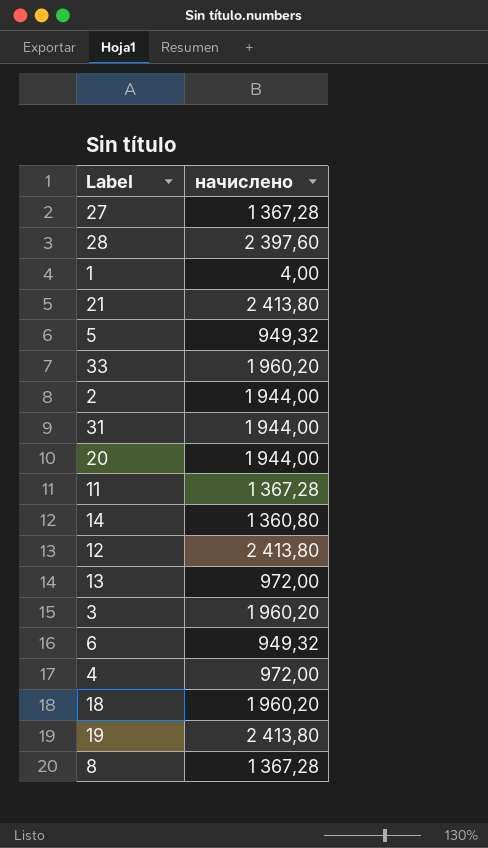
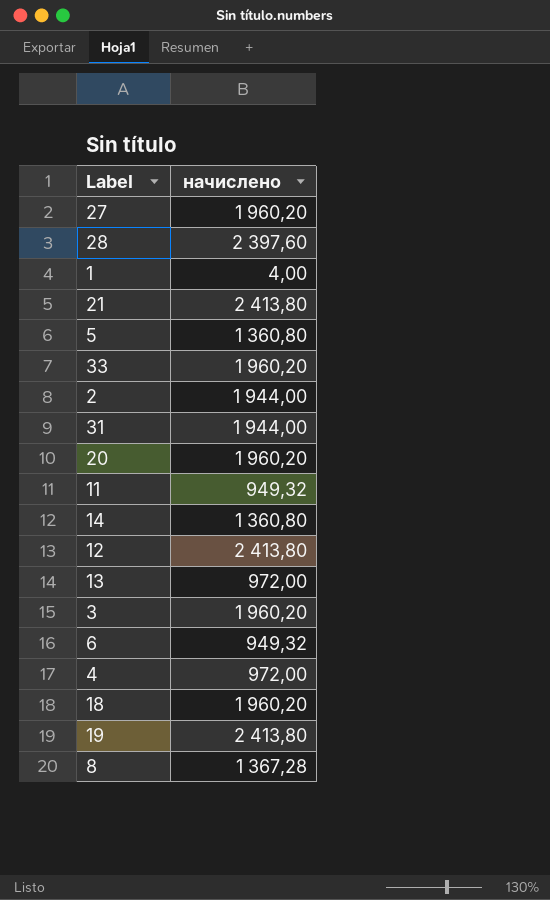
27 | начислено: 1 367,28 -> 1 960,20
5 | начислено: 949,32 -> 1 360,80
20 | начислено: 1 944,00 -> 1 960,20
11 | начислено: 1 367,28 -> 949,32

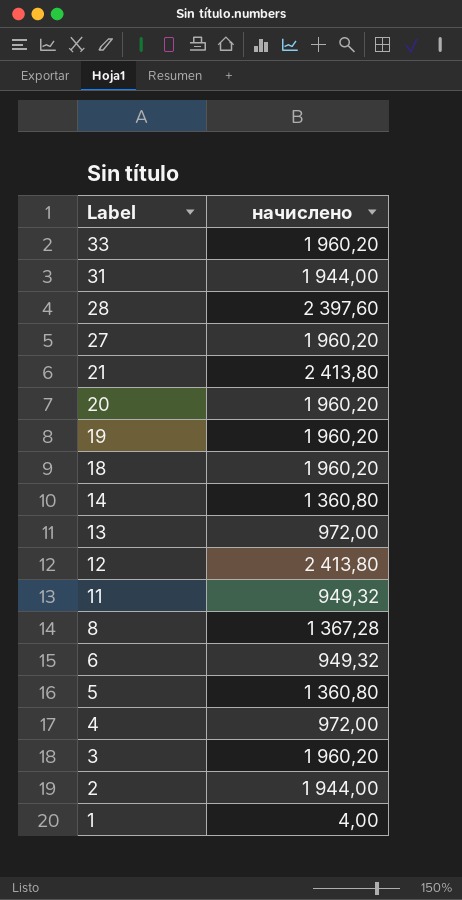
row order: none -> Label descending
19 | начислено: 2 413,80 -> 1 960,20

